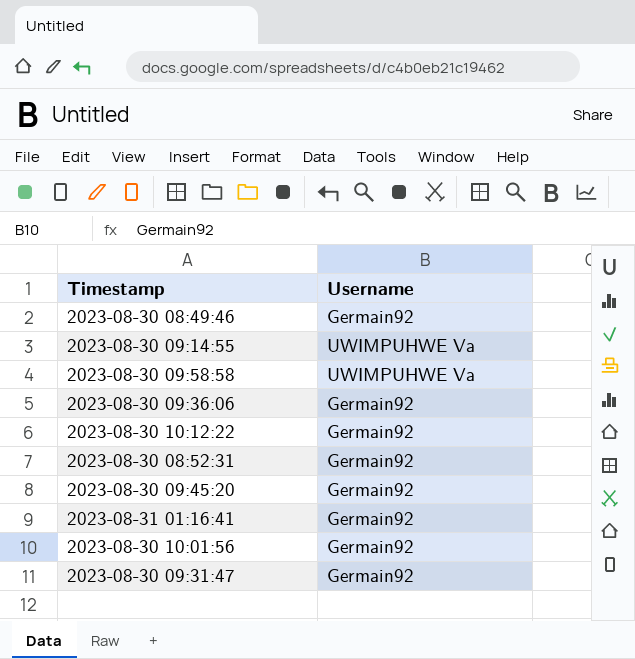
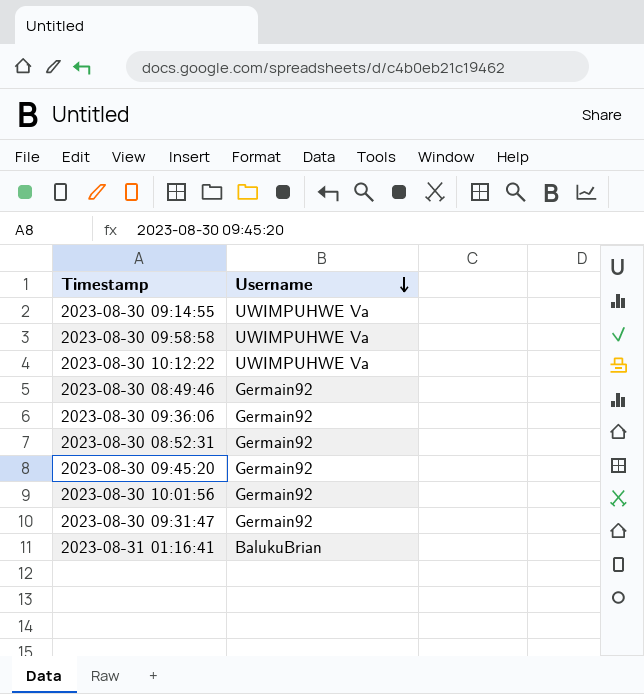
row order: none -> Username descending
2023-08-30 10:12:22 | Username: Germain92 -> UWIMPUHWE Va
2023-08-31 01:16:41 | Username: Germain92 -> BalukuBrian

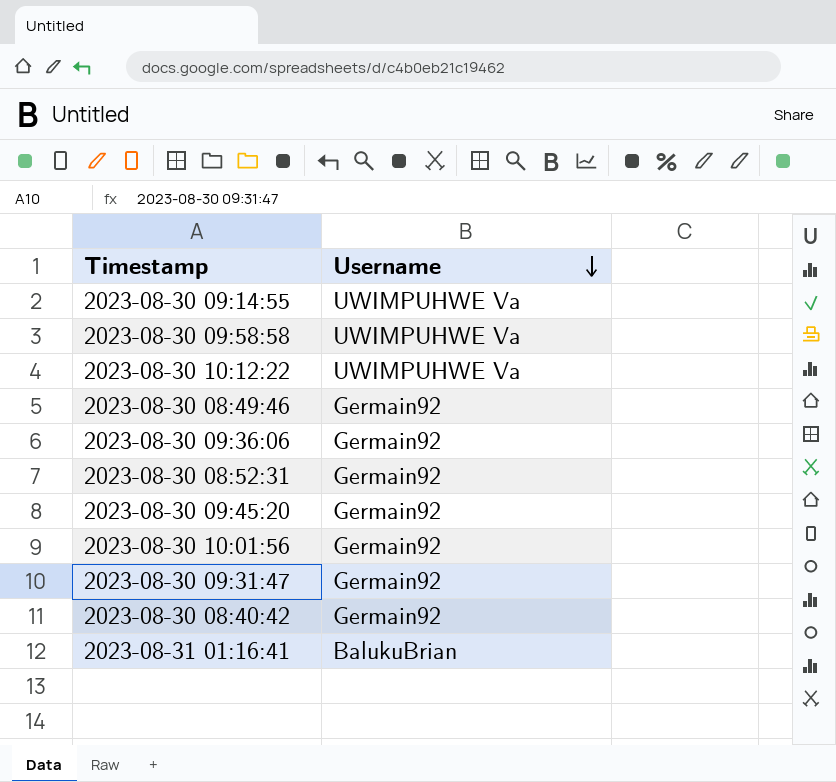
row 2023-08-30 08:40:42: none -> Germain92

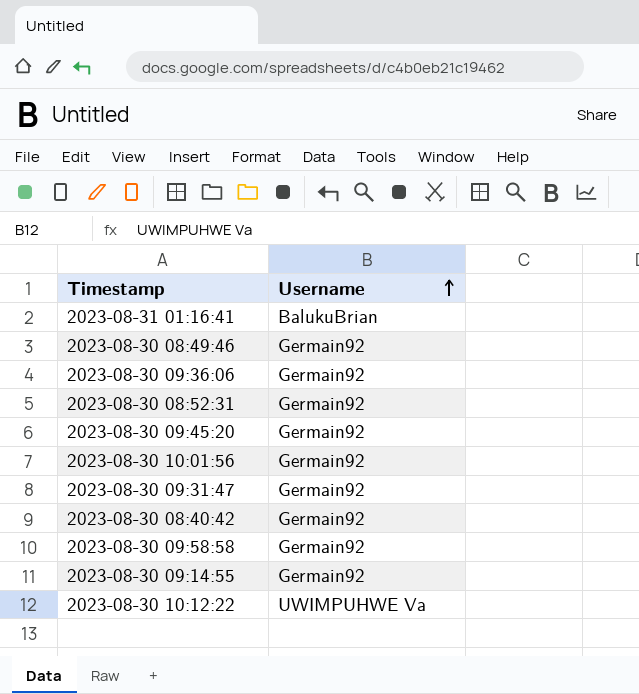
row order: Username descending -> Username ascending
2023-08-30 09:58:58 | Username: UWIMPUHWE Va -> Germain92
2023-08-30 09:14:55 | Username: UWIMPUHWE Va -> Germain92

